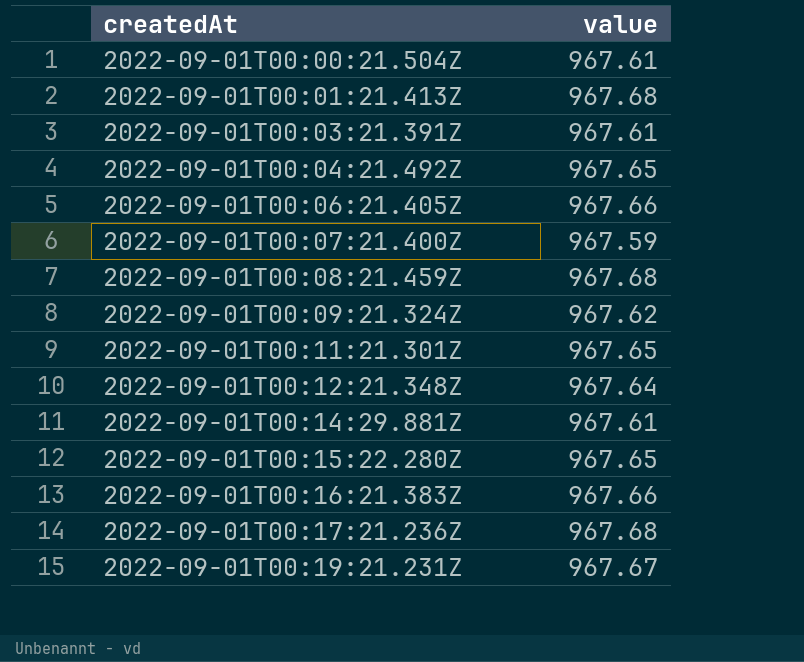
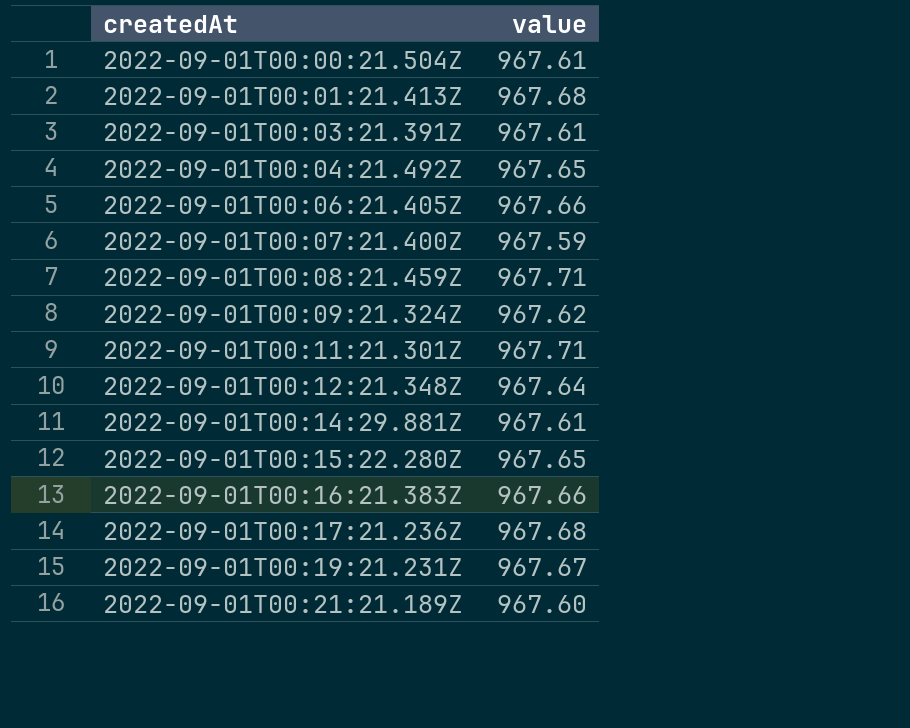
2022-09-01T00:08:21.459Z | value: 967.68 -> 967.71
2022-09-01T00:11:21.301Z | value: 967.65 -> 967.71
row 2022-09-01T00:21:21.189Z: none -> 967.60

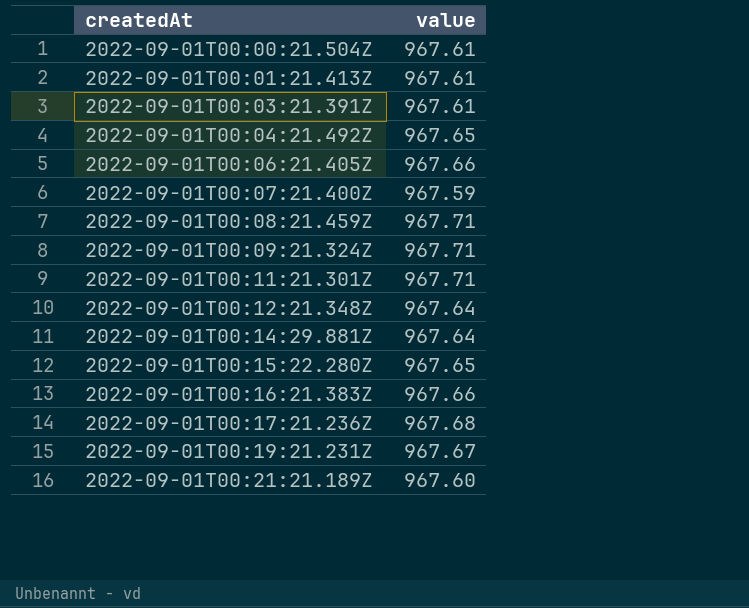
2022-09-01T00:01:21.413Z | value: 967.68 -> 967.61
2022-09-01T00:09:21.324Z | value: 967.62 -> 967.71
2022-09-01T00:14:29.881Z | value: 967.61 -> 967.64

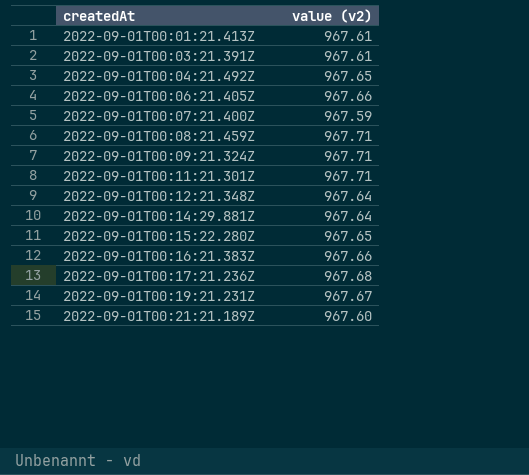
column name: value -> value (v2)
row 2022-09-01T00:00:21.504Z: 967.61 -> none

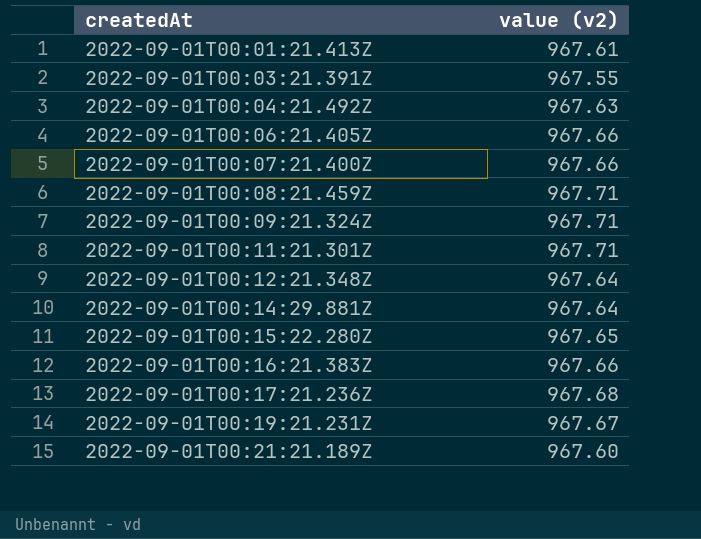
2022-09-01T00:03:21.391Z | value (v2): 967.61 -> 967.55
2022-09-01T00:04:21.492Z | value (v2): 967.65 -> 967.63
2022-09-01T00:07:21.400Z | value (v2): 967.59 -> 967.66

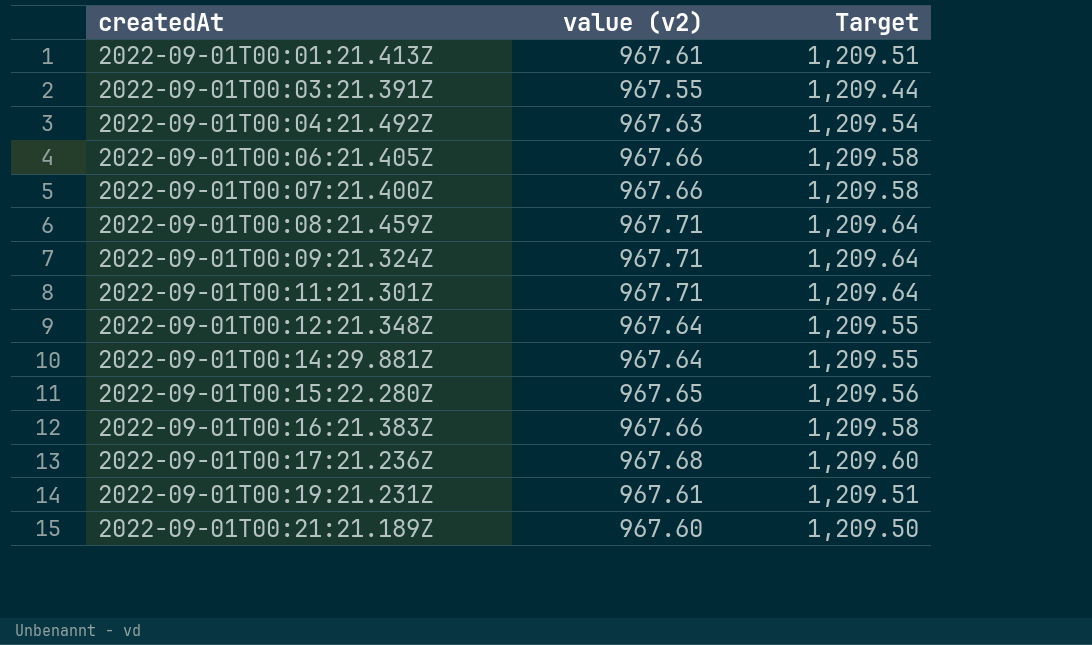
column Target | formula: none -> [value (v2)] * 1.25
2022-09-01T00:19:21.231Z | value (v2): 967.67 -> 967.61

